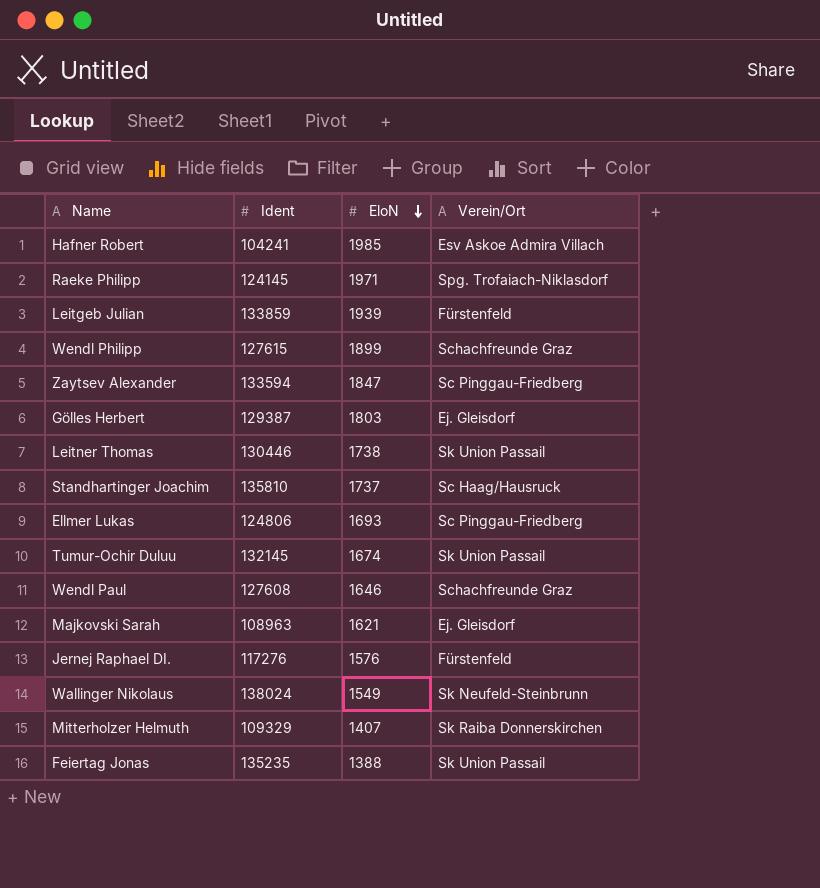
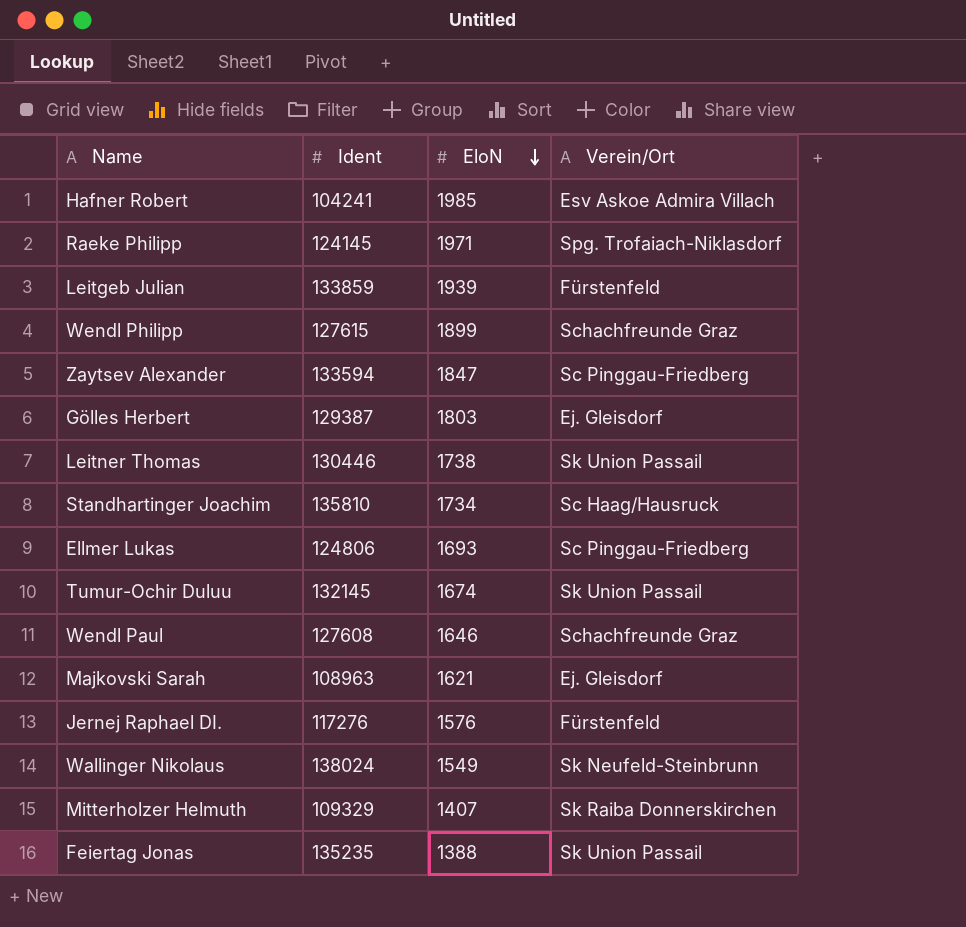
Standhartinger Joachim | EloN: 1737 -> 1734

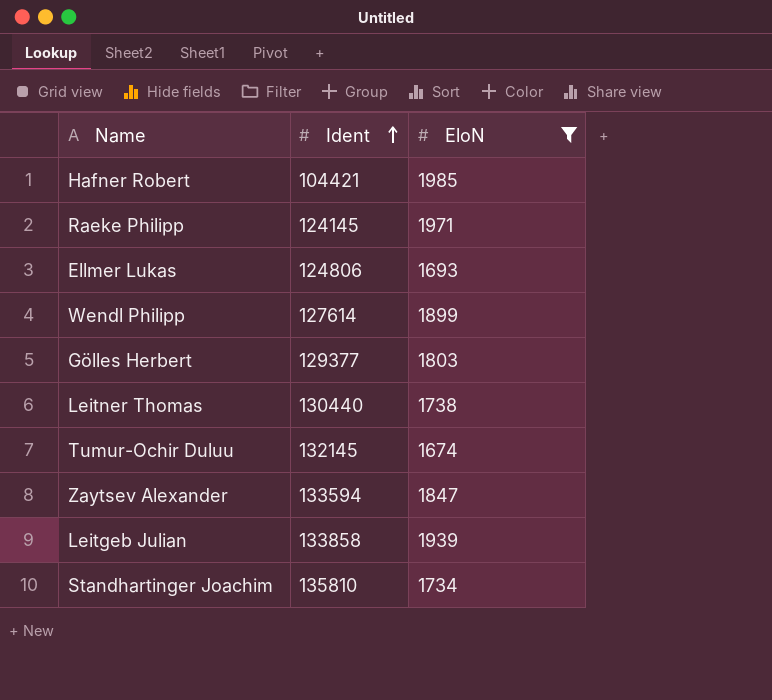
filter: none -> EloN >= 1674
row order: EloN descending -> Ident ascending
column Verein/Ort | position: 4 -> none
Hafner Robert | Ident: 104241 -> 104421
Wendl Philipp | Ident: 127615 -> 127614
Gölles Herbert | Ident: 129387 -> 129377
Leitner Thomas | Ident: 130446 -> 130440
Leitgeb Julian | Ident: 133859 -> 133858

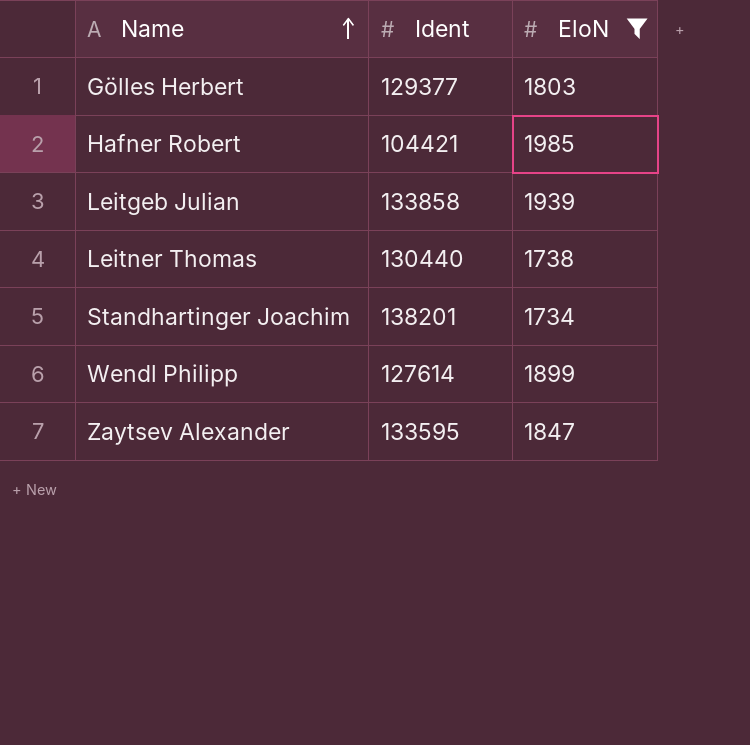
row order: Ident ascending -> Name ascending
row Raeke Philipp: 124145 | 1971 -> none
row Ellmer Lukas: 124806 | 1693 -> none
row Tumur-Ochir Duluu: 132145 | 1674 -> none
Standhartinger Joachim | Ident: 135810 -> 138201
Zaytsev Alexander | Ident: 133594 -> 133595

